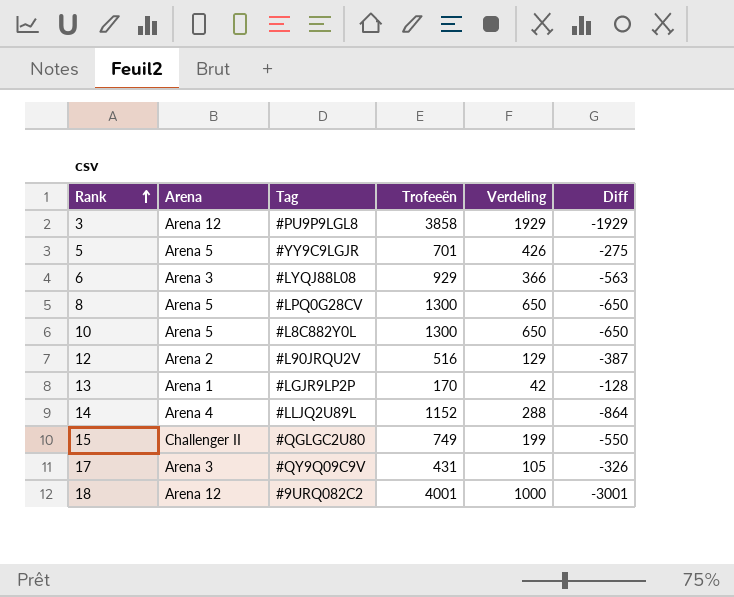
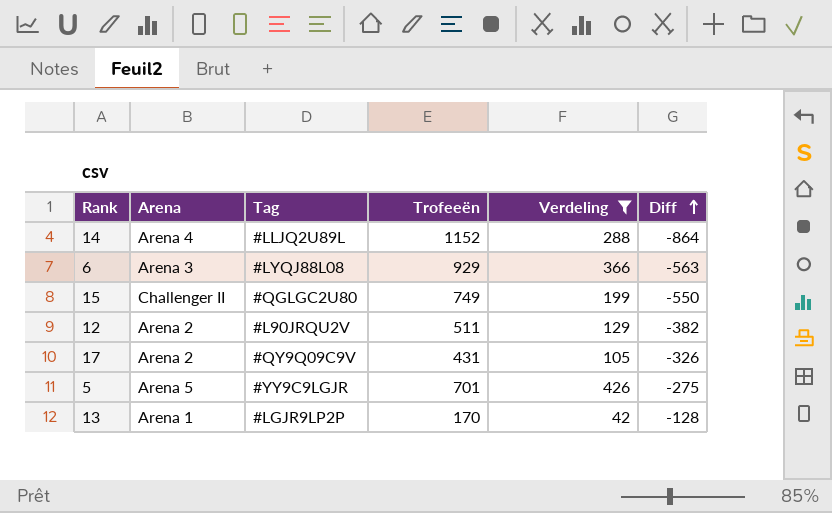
filter: none -> Verdeling <= 426
row order: Rank ascending -> Diff ascending
12 | Trofeeën: 516 -> 511
12 | Diff: -387 -> -382
17 | Arena: Arena 3 -> Arena 2

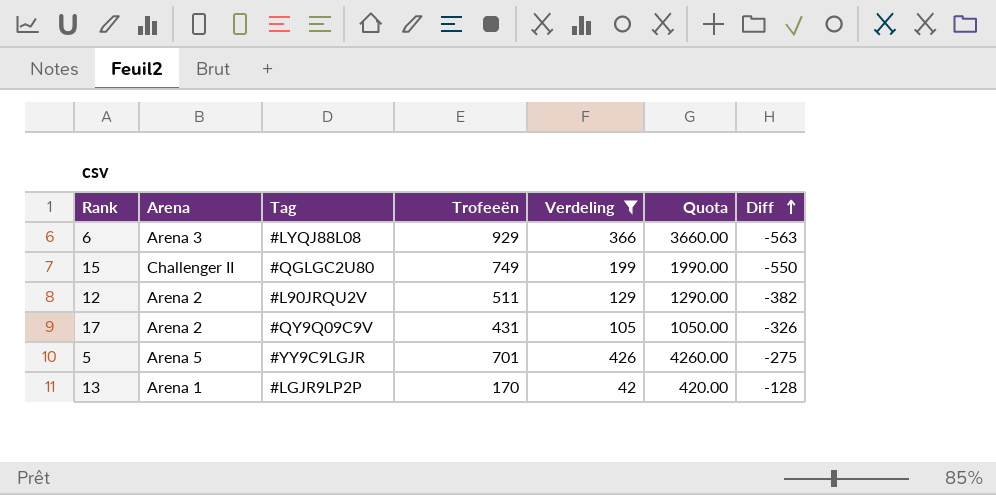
column Quota | formula: none -> [Verdeling] * 10
row 14: Arena 4 | #LLJQ2U89L | 1152 | 288 | -864 -> none

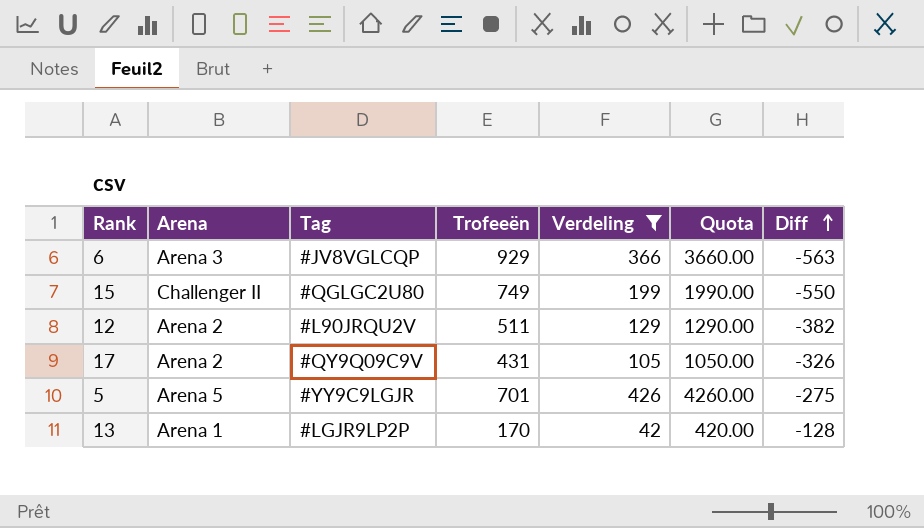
6 | Tag: #LYQJ88L08 -> #JV8VGLCQP

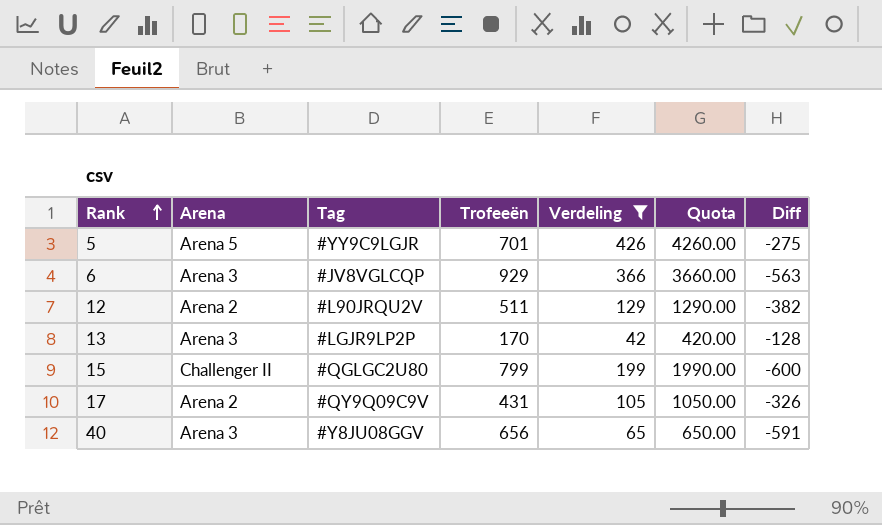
row order: Diff ascending -> Rank ascending
13 | Arena: Arena 1 -> Arena 3
15 | Trofeeën: 749 -> 799
15 | Diff: -550 -> -600
row 40: none -> Arena 3 | #Y8JU08GGV | 656 | 65 | 650.00 | -591

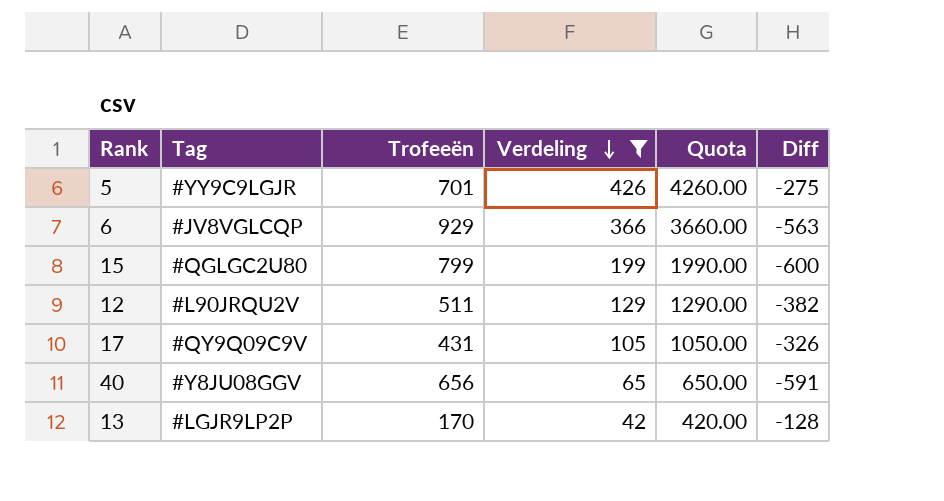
row order: Rank ascending -> Verdeling descending
column Arena | position: 2 -> none

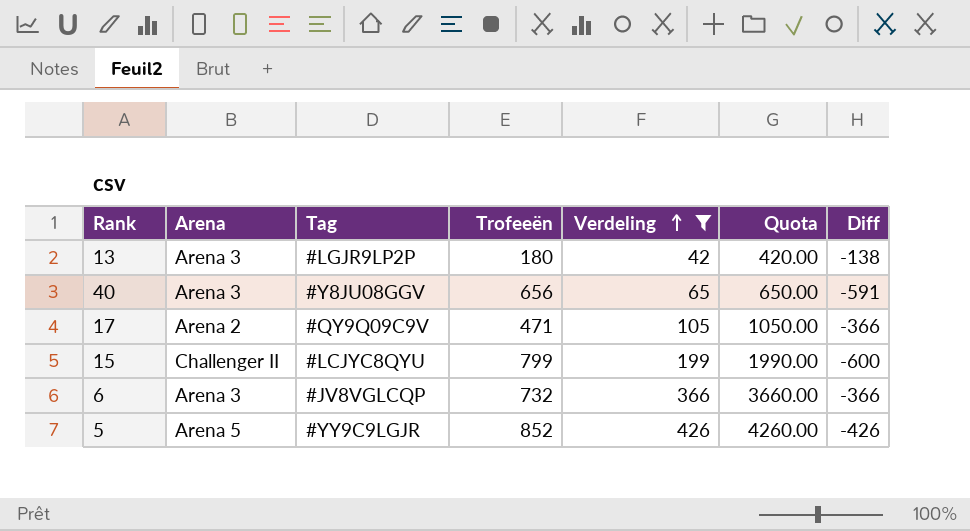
row order: Verdeling descending -> Verdeling ascending
column Arena | position: none -> 2
row 12: #L90JRQU2V | 511 | 129 | 1290.00 | -382 -> none
13 | Trofeeën: 170 -> 180
13 | Diff: -128 -> -138
17 | Trofeeën: 431 -> 471
17 | Diff: -326 -> -366
15 | Tag: #QGLGC2U80 -> #LCJYC8QYU
6 | Trofeeën: 929 -> 732
6 | Diff: -563 -> -366
5 | Trofeeën: 701 -> 852
5 | Diff: -275 -> -426

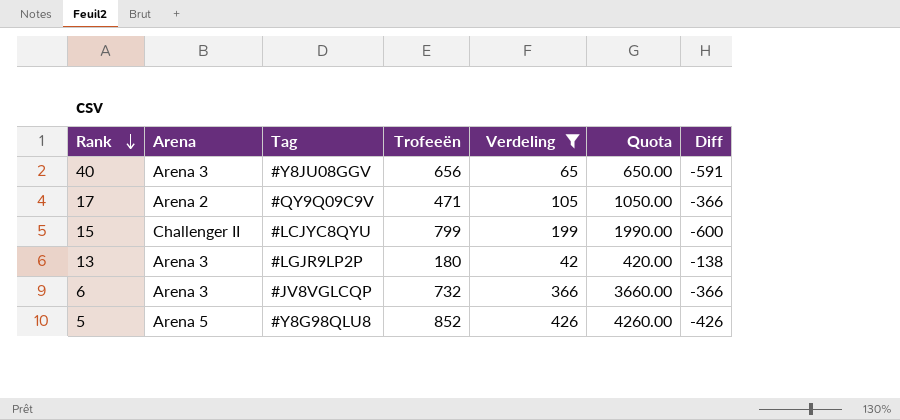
row order: Verdeling ascending -> Rank descending
5 | Tag: #YY9C9LGJR -> #Y8G98QLU8

